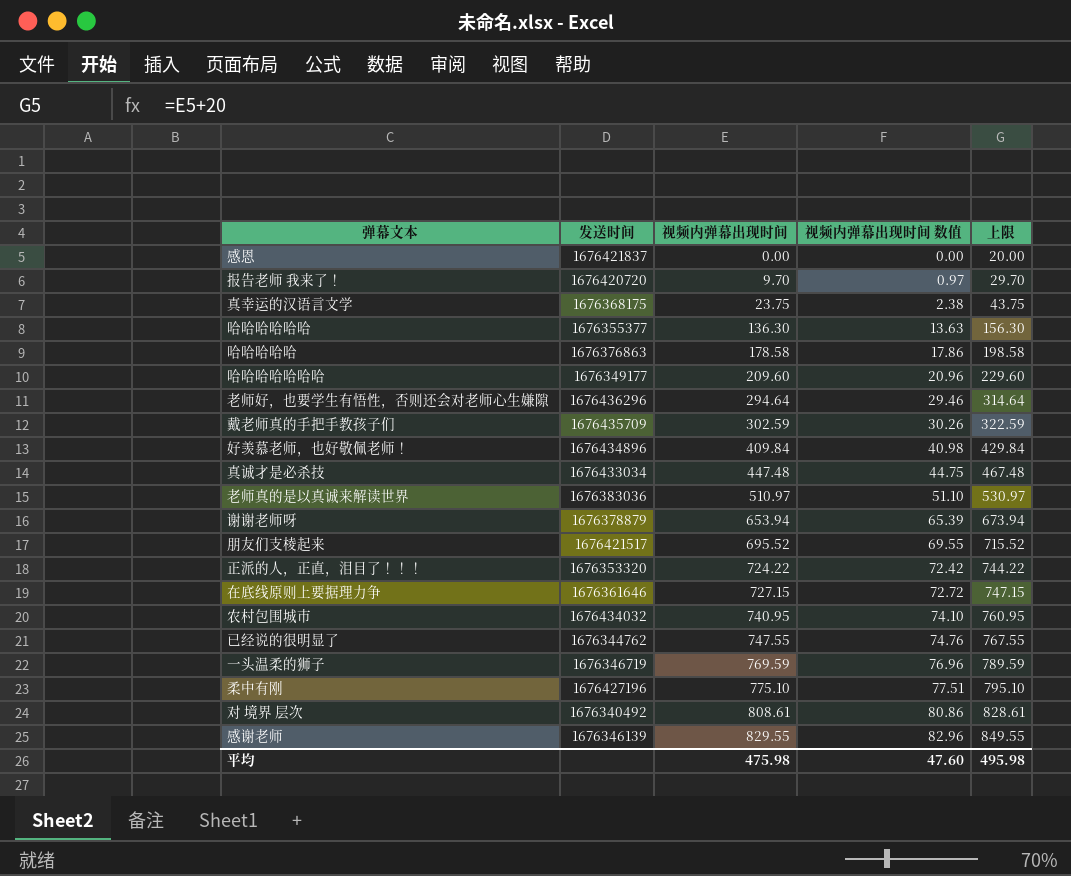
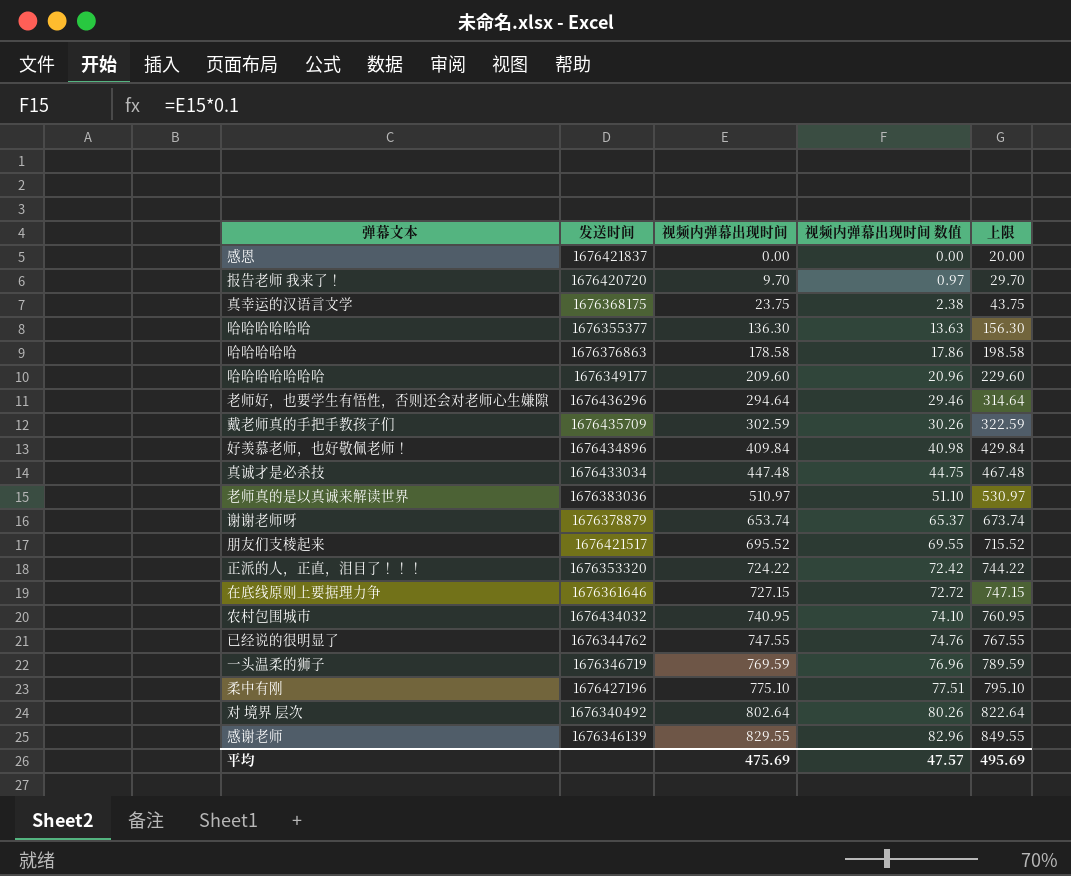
谢谢老师呀 | 视频内弹幕出现时间: 653.94 -> 653.74
谢谢老师呀 | 视频内弹幕出现时间 数值: 65.39 -> 65.37
谢谢老师呀 | 上限: 673.94 -> 673.74
对 境界 层次 | 视频内弹幕出现时间: 808.61 -> 802.64
对 境界 层次 | 视频内弹幕出现时间 数值: 80.86 -> 80.26
对 境界 层次 | 上限: 828.61 -> 822.64
平均 | 视频内弹幕出现时间: 475.98 -> 475.69
平均 | 视频内弹幕出现时间 数值: 47.60 -> 47.57
平均 | 上限: 495.98 -> 495.69

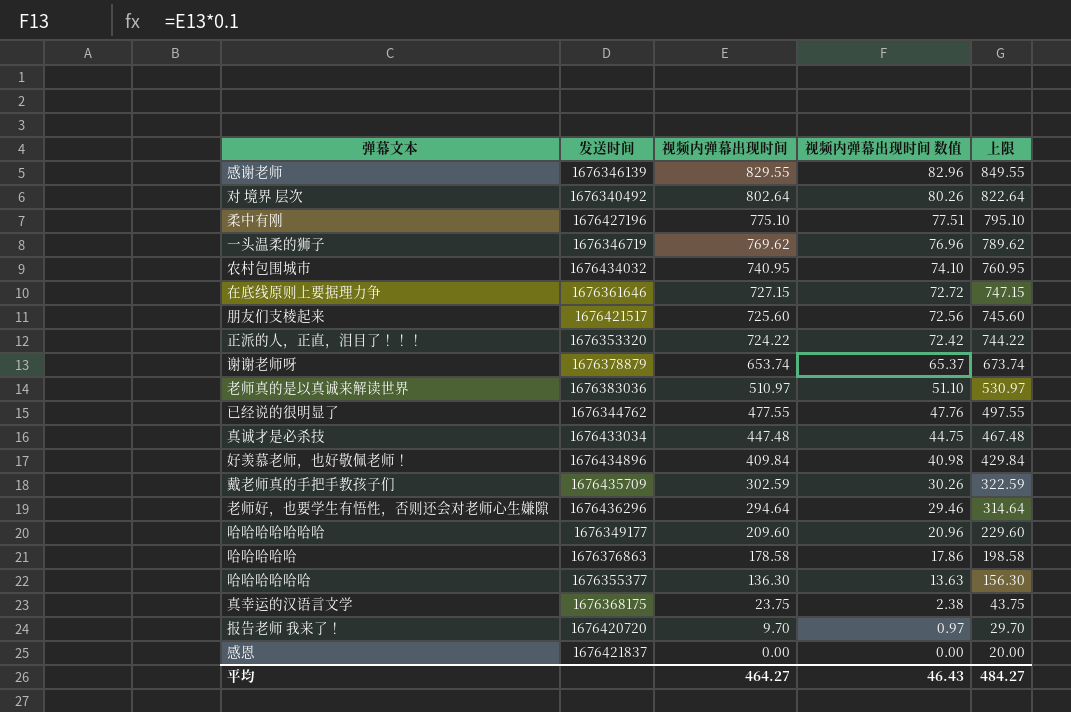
row order: 视频内弹幕出现时间 ascending -> 视频内弹幕出现时间 descending
一头温柔的狮子 | 视频内弹幕出现时间: 769.59 -> 769.62
一头温柔的狮子 | 上限: 789.59 -> 789.62
朋友们支棱起来 | 视频内弹幕出现时间: 695.52 -> 725.60
朋友们支棱起来 | 视频内弹幕出现时间 数值: 69.55 -> 72.56
朋友们支棱起来 | 上限: 715.52 -> 745.60
已经说的很明显了 | 视频内弹幕出现时间: 747.55 -> 477.55
已经说的很明显了 | 视频内弹幕出现时间 数值: 74.76 -> 47.76
已经说的很明显了 | 上限: 767.55 -> 497.55
平均 | 视频内弹幕出现时间: 475.69 -> 464.27
平均 | 视频内弹幕出现时间 数值: 47.57 -> 46.43
平均 | 上限: 495.69 -> 484.27

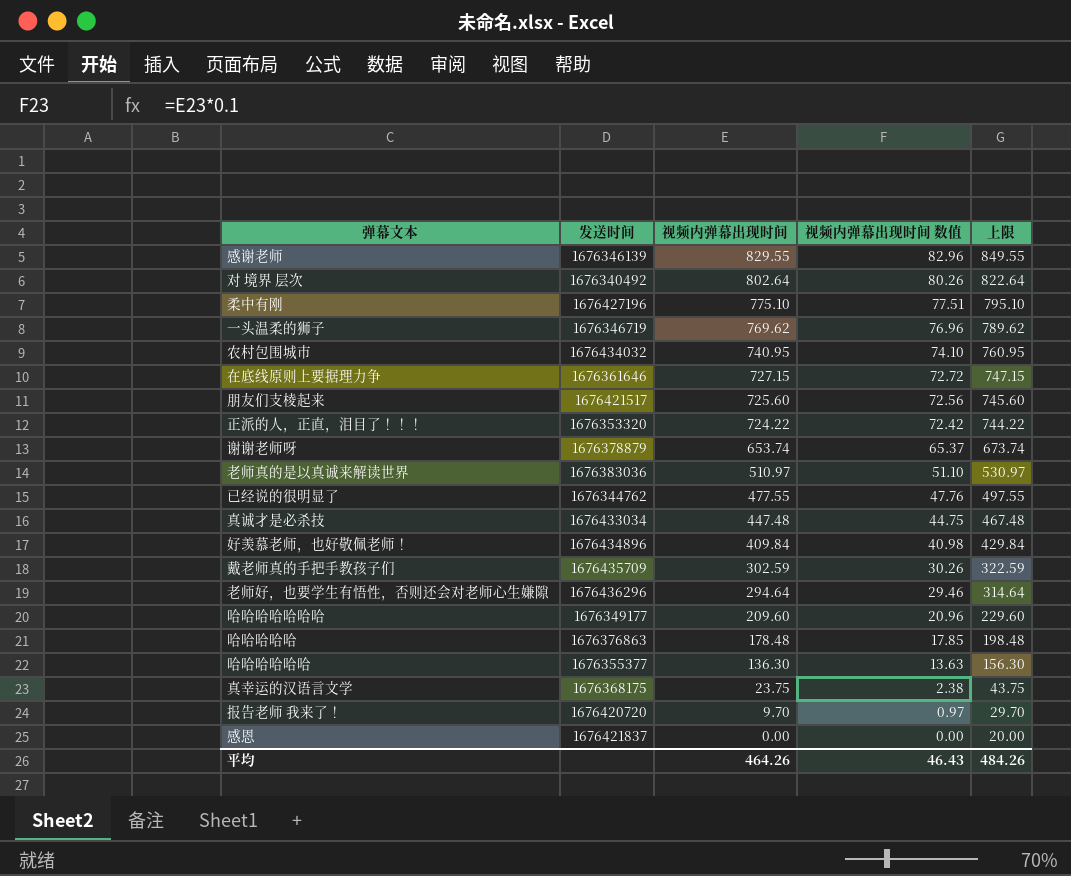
哈哈哈哈哈 | 视频内弹幕出现时间: 178.58 -> 178.48
哈哈哈哈哈 | 视频内弹幕出现时间 数值: 17.86 -> 17.85
哈哈哈哈哈 | 上限: 198.58 -> 198.48
平均 | 视频内弹幕出现时间: 464.27 -> 464.26
平均 | 上限: 484.27 -> 484.26

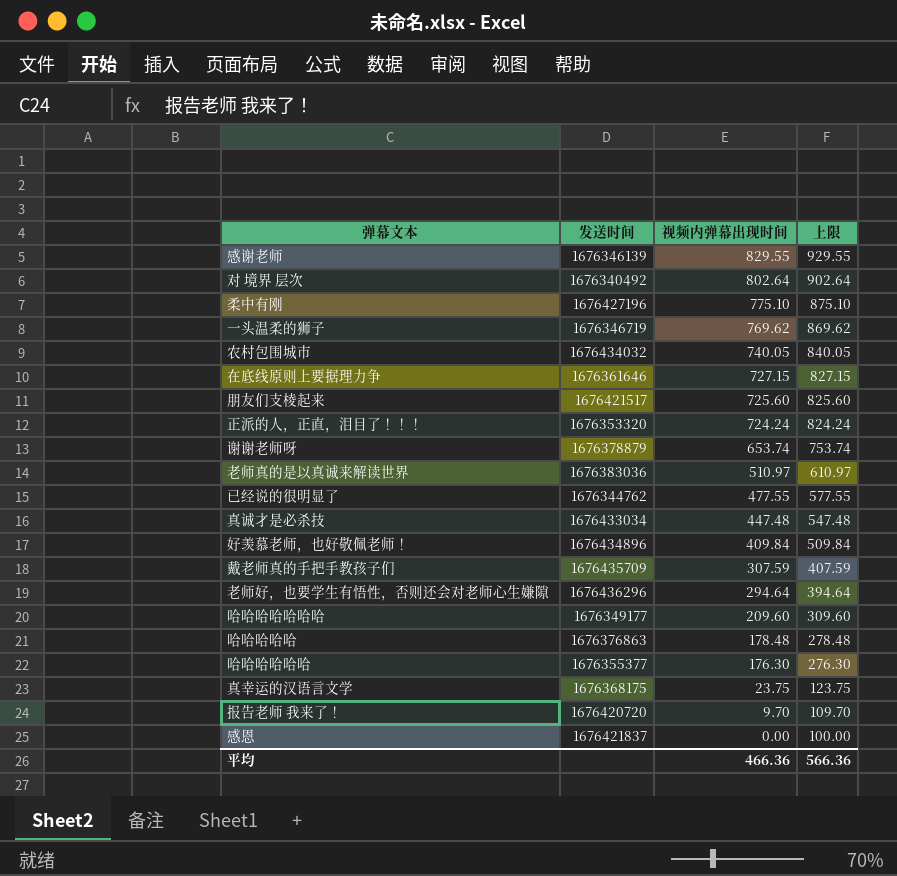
column 视频内弹幕出现时间 数值 | formula: [视频内弹幕出现时间] * 0.1 -> none
column 上限 | formula: [视频内弹幕出现时间] + 20 -> [视频内弹幕出现时间] + 100
农村包围城市 | 视频内弹幕出现时间: 740.95 -> 740.05
正派的人，正直，泪目了！！！ | 视频内弹幕出现时间: 724.22 -> 724.24
戴老师真的手把手教孩子们 | 视频内弹幕出现时间: 302.59 -> 307.59
哈哈哈哈哈哈 | 视频内弹幕出现时间: 136.30 -> 176.30
平均 | 视频内弹幕出现时间: 464.26 -> 466.36
平均 | 上限: 484.26 -> 566.36

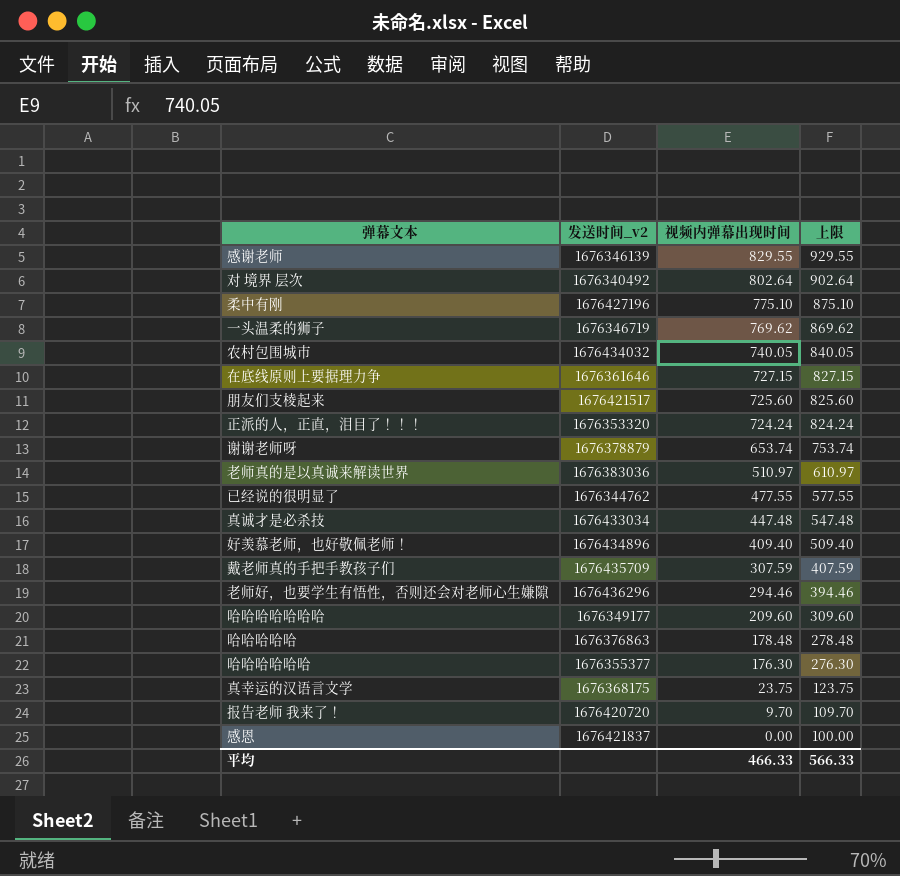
column name: 发送时间 -> 发送时间_v2
好羡慕老师，也好敬佩老师！ | 视频内弹幕出现时间: 409.84 -> 409.40
好羡慕老师，也好敬佩老师！ | 上限: 509.84 -> 509.40
老师好，也要学生有悟性，否则还会对老师心生嫌隙 | 视频内弹幕出现时间: 294.64 -> 294.46
老师好，也要学生有悟性，否则还会对老师心生嫌隙 | 上限: 394.64 -> 394.46
平均 | 视频内弹幕出现时间: 466.36 -> 466.33
平均 | 上限: 566.36 -> 566.33

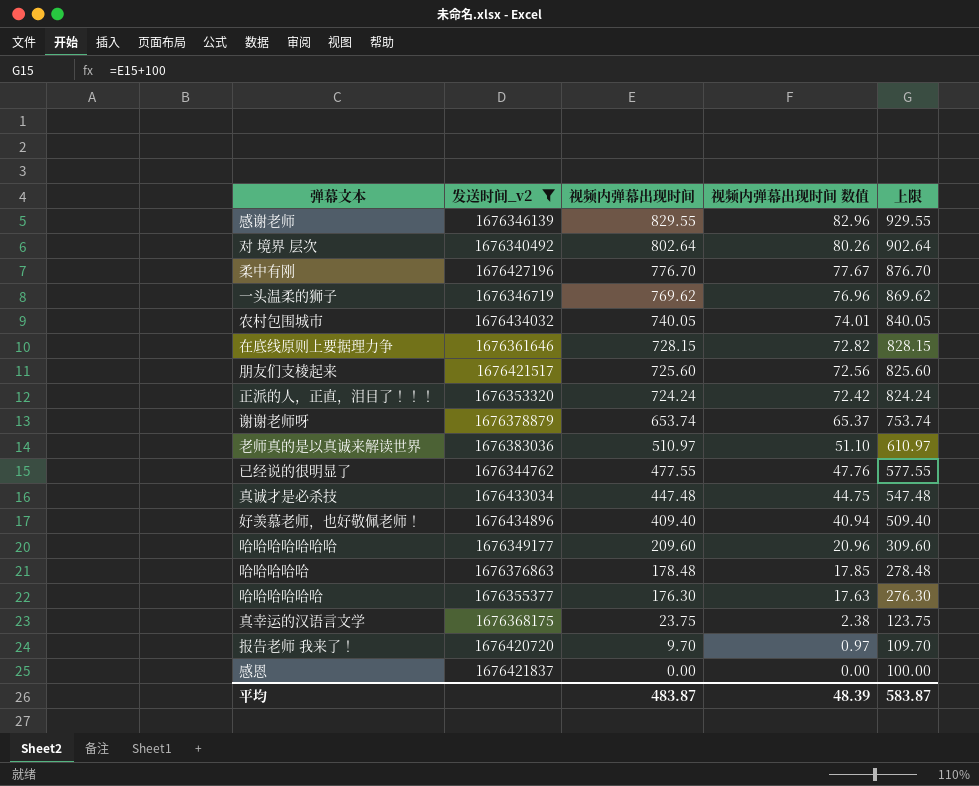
filter: none -> 发送时间_v2 <= 1676434896
column 视频内弹幕出现时间 数值 | formula: none -> [视频内弹幕出现时间] * 0.1
柔中有刚 | 视频内弹幕出现时间: 775.10 -> 776.70
柔中有刚 | 上限: 875.10 -> 876.70
在底线原则上要据理力争 | 视频内弹幕出现时间: 727.15 -> 728.15
在底线原则上要据理力争 | 上限: 827.15 -> 828.15
平均 | 视频内弹幕出现时间: 466.33 -> 483.87
平均 | 上限: 566.33 -> 583.87

